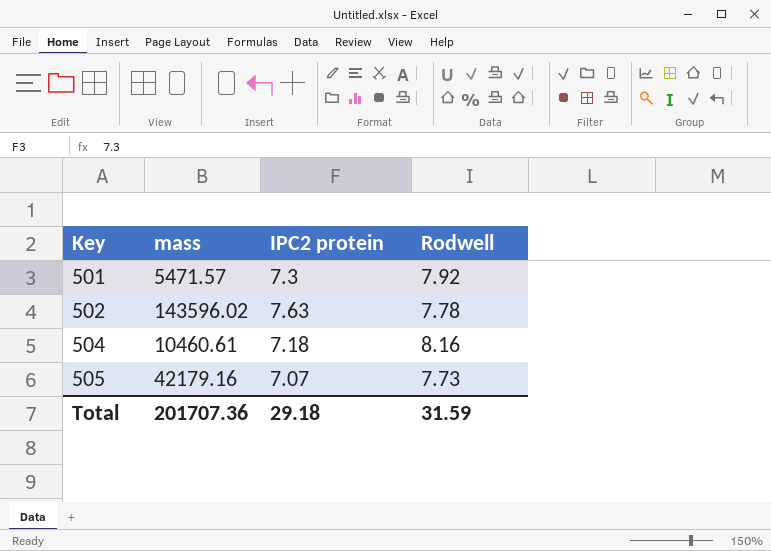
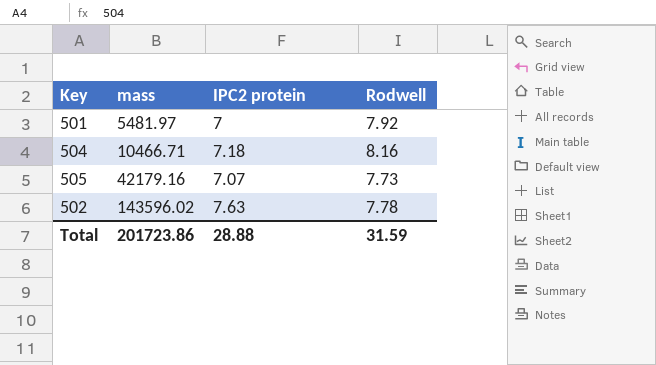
row order: Key ascending -> mass ascending
501 | mass: 5471.57 -> 5481.97
501 | IPC2 protein: 7.3 -> 7
504 | mass: 10460.61 -> 10466.71
Total | mass: 201707.36 -> 201723.86
Total | IPC2 protein: 29.18 -> 28.88

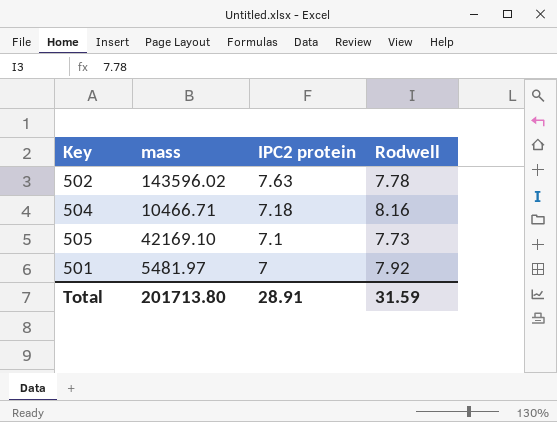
row order: mass ascending -> IPC2 protein descending
505 | mass: 42179.16 -> 42169.10
505 | IPC2 protein: 7.07 -> 7.1
Total | mass: 201723.86 -> 201713.80
Total | IPC2 protein: 28.88 -> 28.91

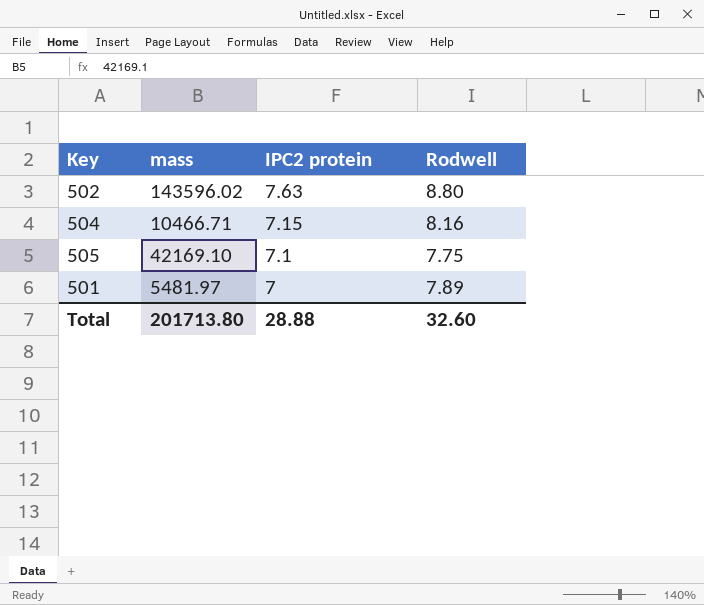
502 | Rodwell: 7.78 -> 8.80
504 | IPC2 protein: 7.18 -> 7.15
505 | Rodwell: 7.73 -> 7.75
501 | Rodwell: 7.92 -> 7.89
Total | IPC2 protein: 28.91 -> 28.88
Total | Rodwell: 31.59 -> 32.60

